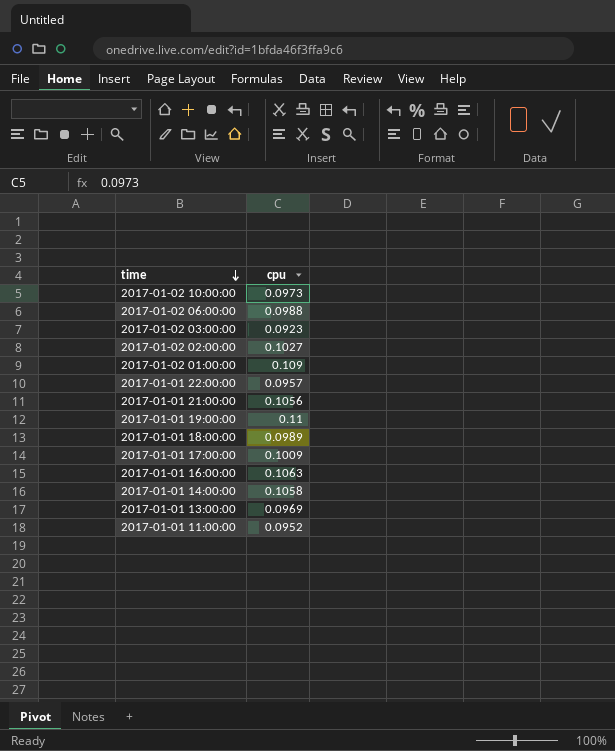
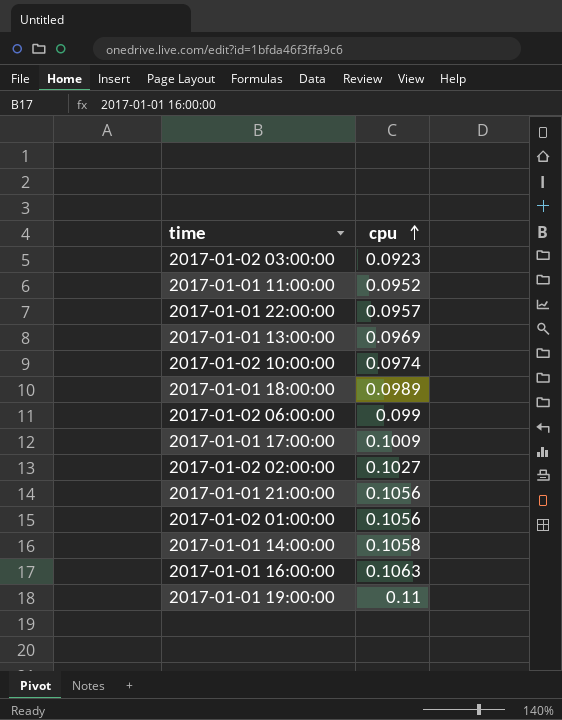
row order: time descending -> cpu ascending
2017-01-02 10:00:00 | cpu: 0.0973 -> 0.0974
2017-01-02 06:00:00 | cpu: 0.0988 -> 0.099
2017-01-02 01:00:00 | cpu: 0.109 -> 0.1056

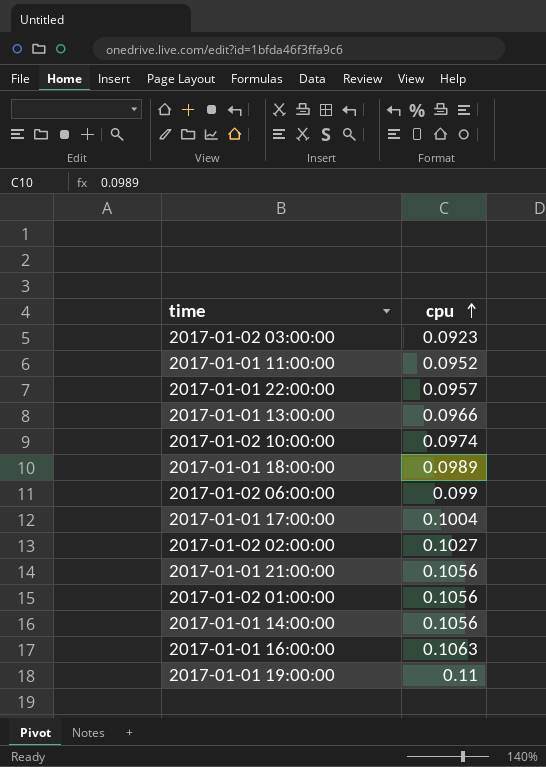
2017-01-01 13:00:00 | cpu: 0.0969 -> 0.0966
2017-01-01 17:00:00 | cpu: 0.1009 -> 0.1004
2017-01-01 14:00:00 | cpu: 0.1058 -> 0.1056

